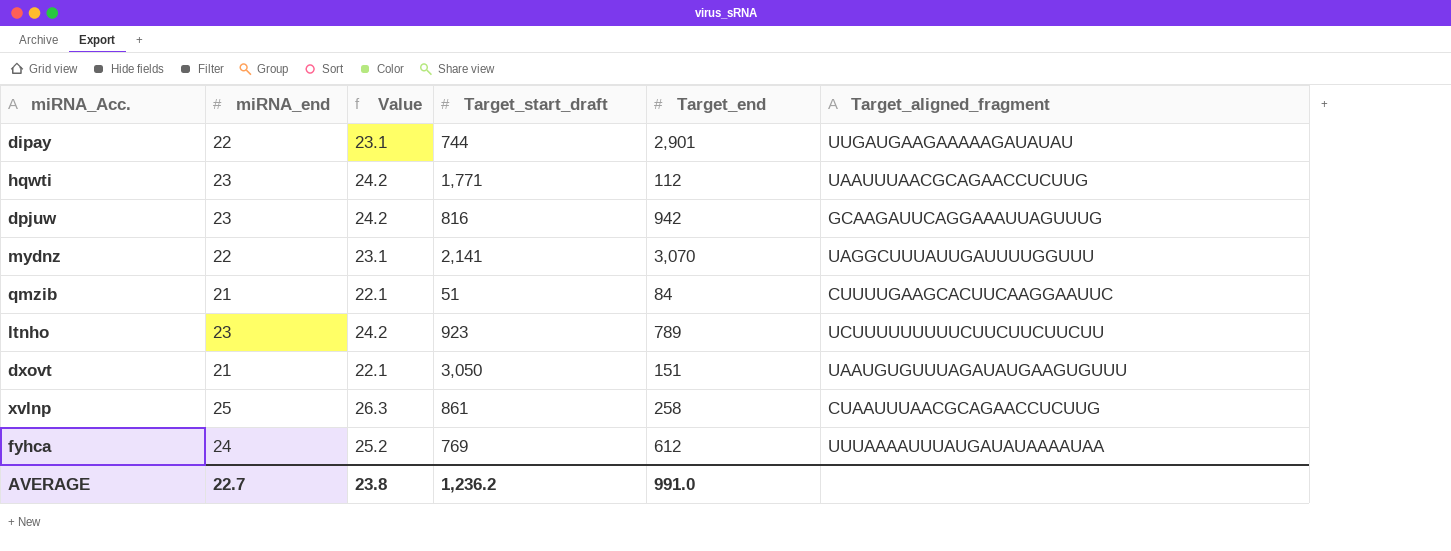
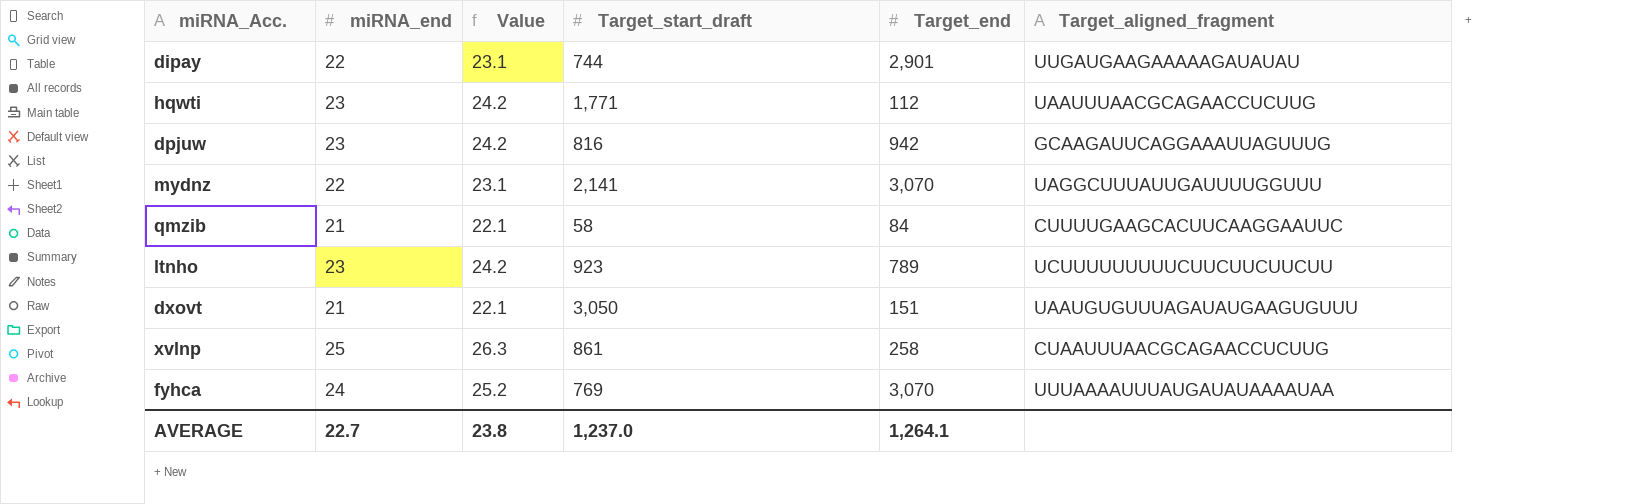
qmzib | Target_start_draft: 51 -> 58
fyhca | Target_end: 612 -> 3,070
AVERAGE | Target_start_draft: 1,236.2 -> 1,237.0
AVERAGE | Target_end: 991.0 -> 1,264.1

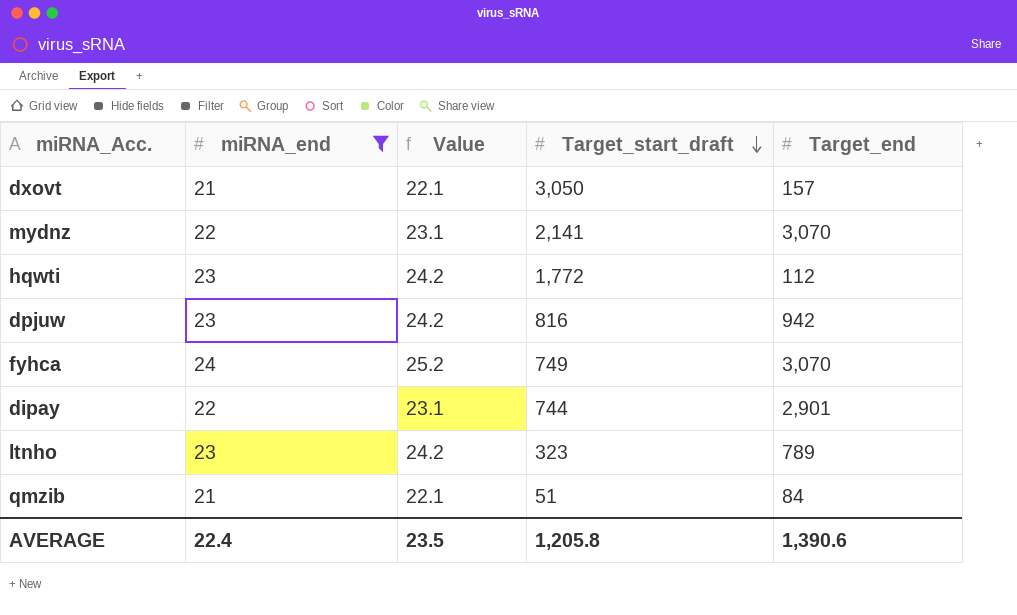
filter: none -> miRNA_end != 25
row order: none -> Target_start_draft descending
column Target_aligned_fragment | position: 6 -> none
dxovt | Target_end: 151 -> 157
hqwti | Target_start_draft: 1,771 -> 1,772
fyhca | Target_start_draft: 769 -> 749
ltnho | Target_start_draft: 923 -> 323
qmzib | Target_start_draft: 58 -> 51
AVERAGE | miRNA_end: 22.7 -> 22.4
AVERAGE | Value: 23.8 -> 23.5
AVERAGE | Target_start_draft: 1,237.0 -> 1,205.8
AVERAGE | Target_end: 1,264.1 -> 1,390.6

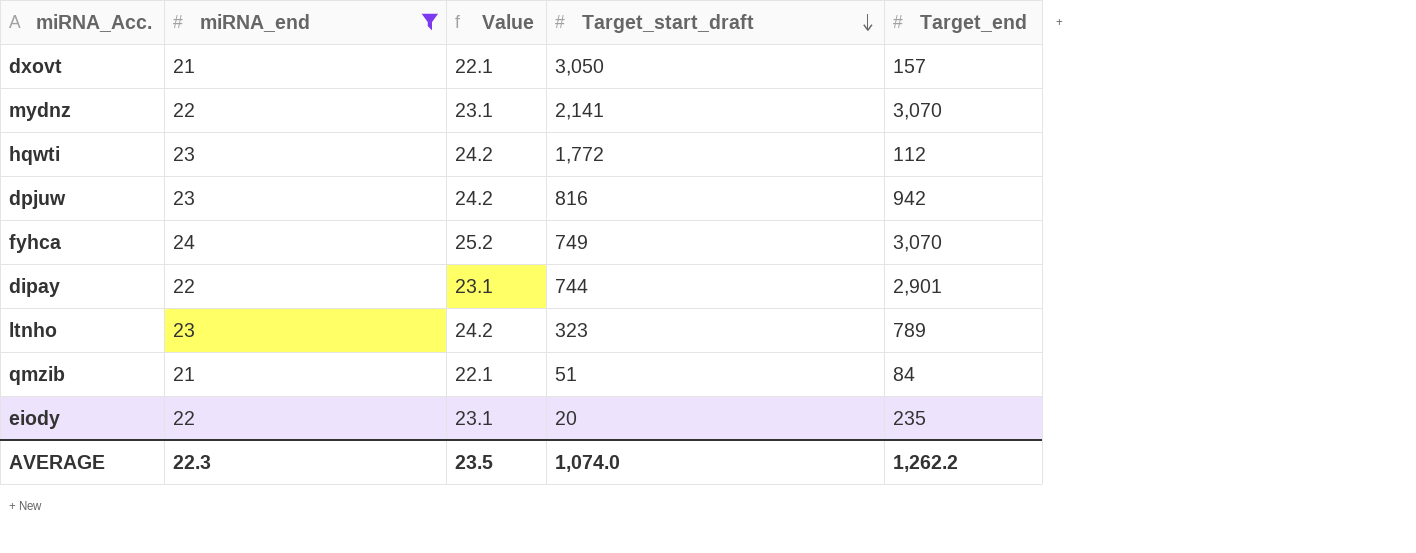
row eiody: none -> 22 | 23.1 | 20 | 235
AVERAGE | miRNA_end: 22.4 -> 22.3
AVERAGE | Target_start_draft: 1,205.8 -> 1,074.0
AVERAGE | Target_end: 1,390.6 -> 1,262.2

